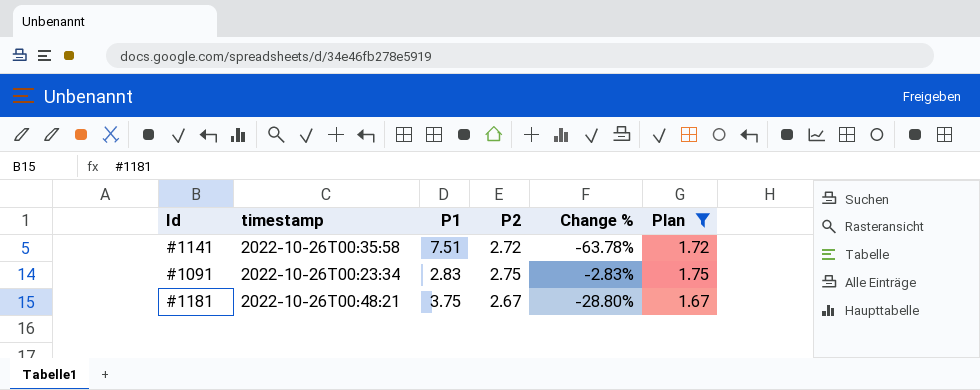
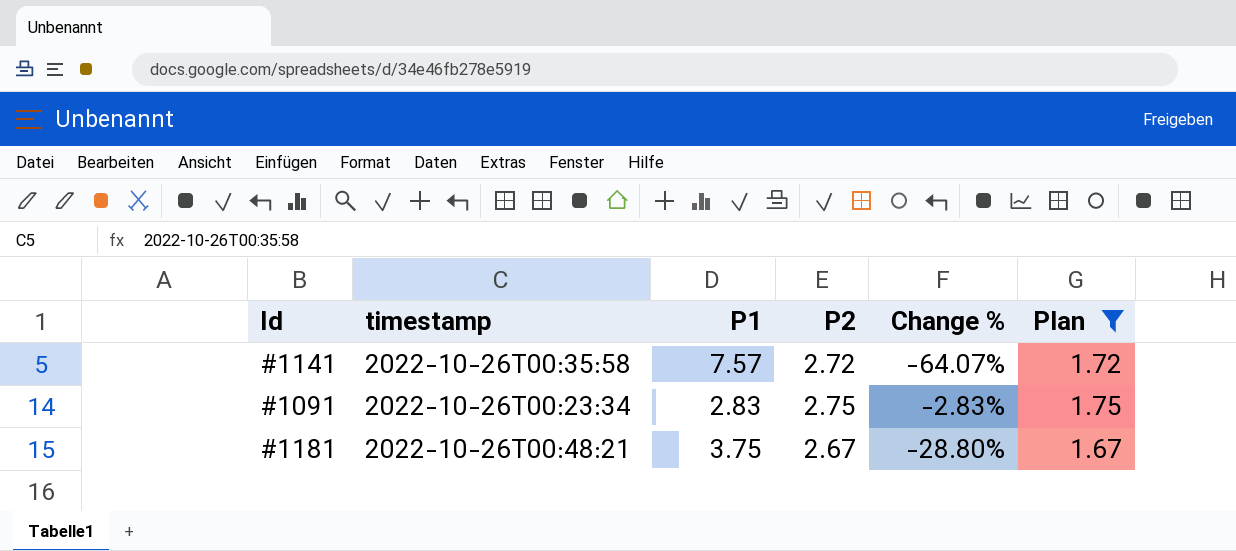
#1141 | P1: 7.51 -> 7.57
#1141 | Change %: -63.78% -> -64.07%

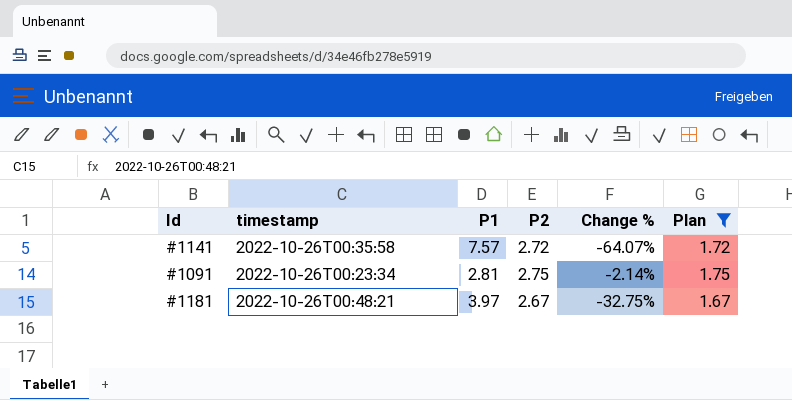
#1091 | P1: 2.83 -> 2.81
#1091 | Change %: -2.83% -> -2.14%
#1181 | P1: 3.75 -> 3.97
#1181 | Change %: -28.80% -> -32.75%

